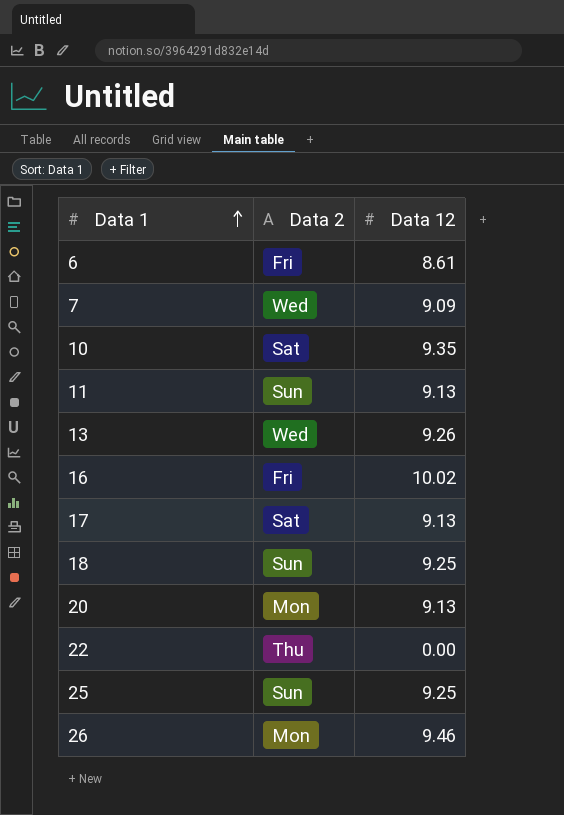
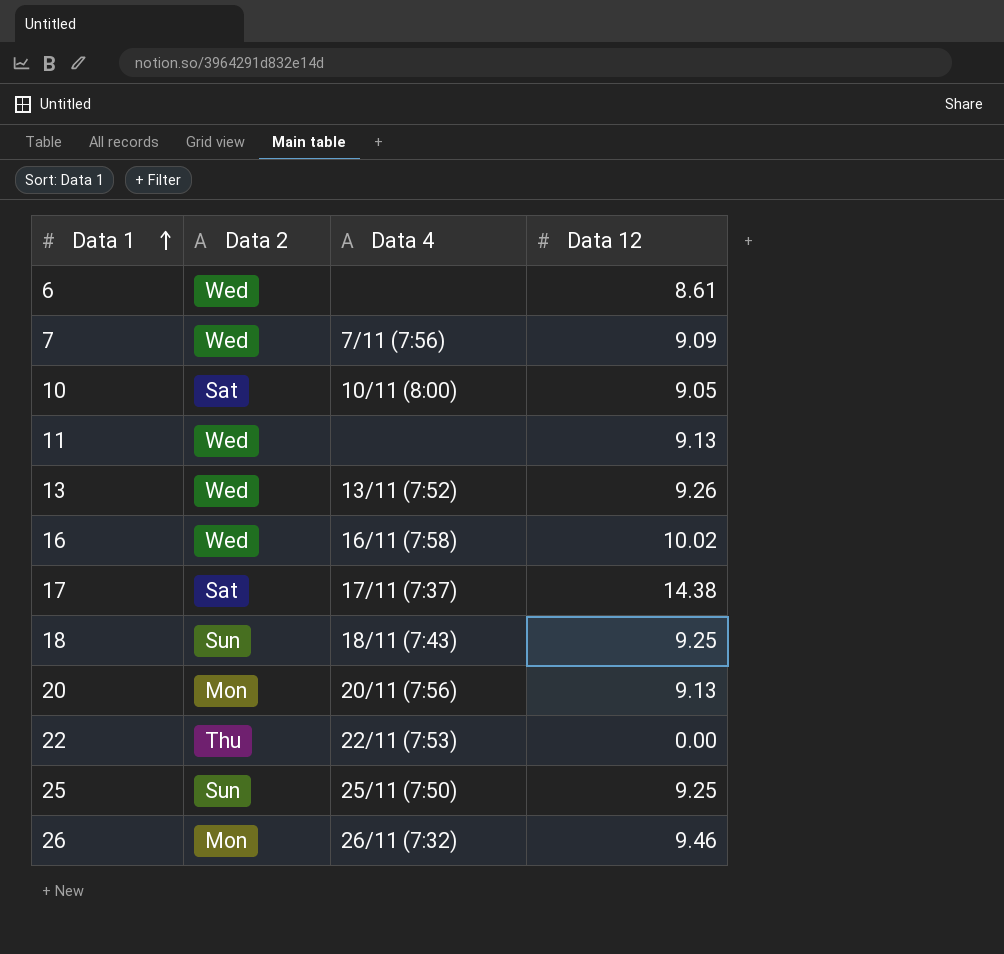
column Data 4 | position: none -> 3
6 | Data 2: Fri -> Wed
10 | Data 12: 9.35 -> 9.05
11 | Data 2: Sun -> Wed
16 | Data 2: Fri -> Wed
17 | Data 12: 9.13 -> 14.38

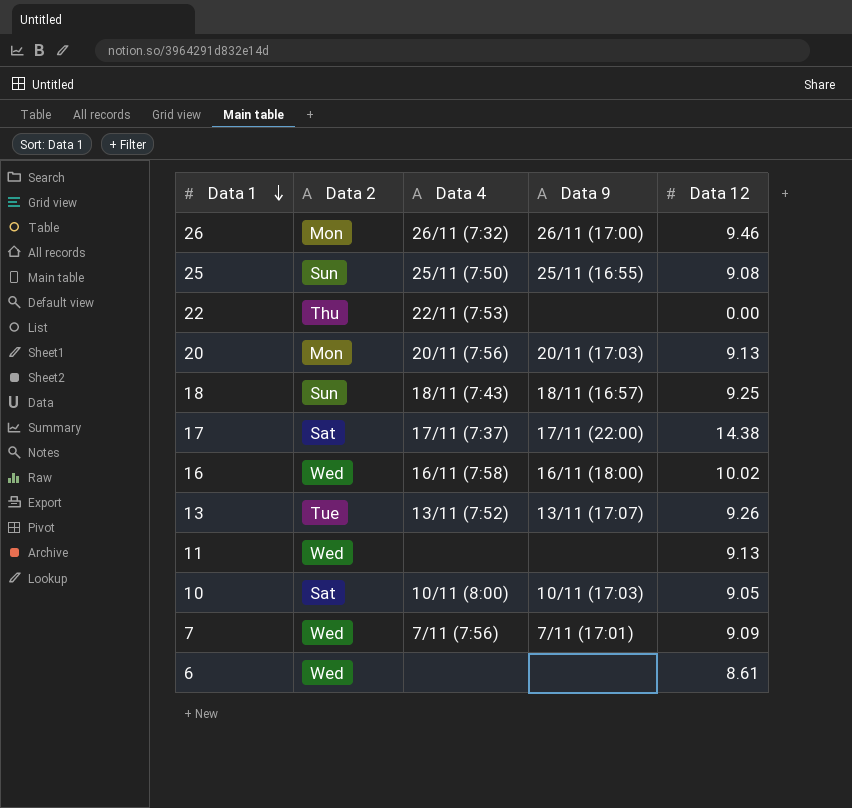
row order: Data 1 ascending -> Data 1 descending
column Data 9 | position: none -> 4
25 | Data 12: 9.25 -> 9.08
13 | Data 2: Wed -> Tue

